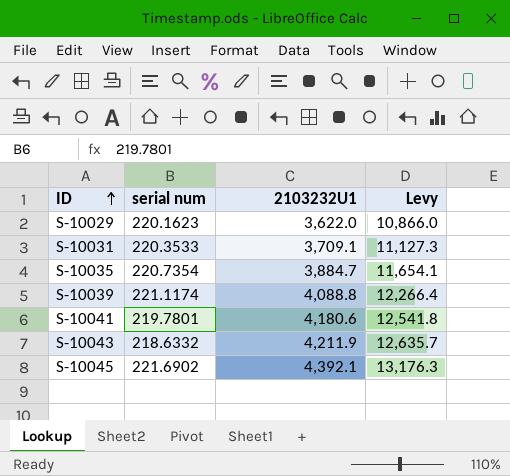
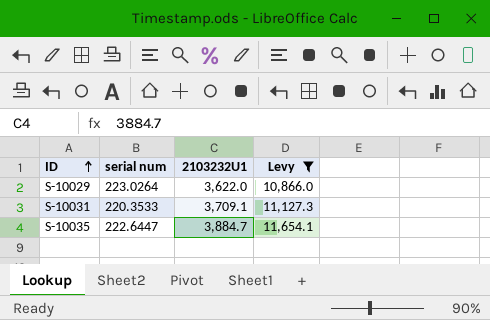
filter: none -> Levy <= 11,654.1
S-10029 | serial num: 220.1623 -> 223.0264
S-10035 | serial num: 220.7354 -> 222.6447

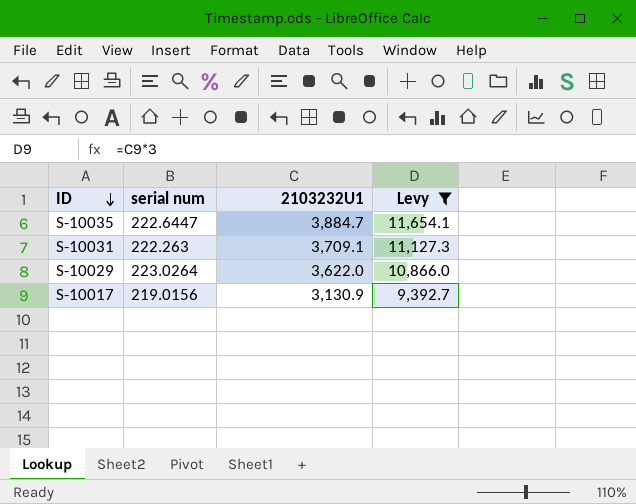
row order: ID ascending -> ID descending
S-10031 | serial num: 220.3533 -> 222.263
row S-10017: none -> 219.0156 | 3,130.9 | 9,392.7

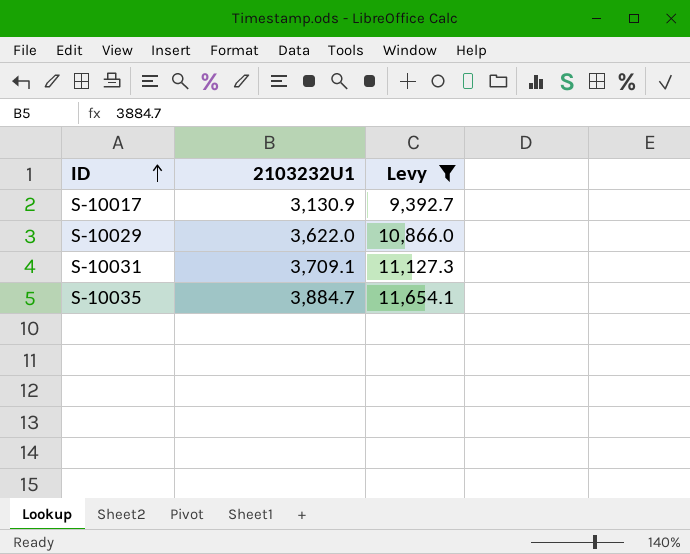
row order: ID descending -> ID ascending
column serial num | position: 2 -> none

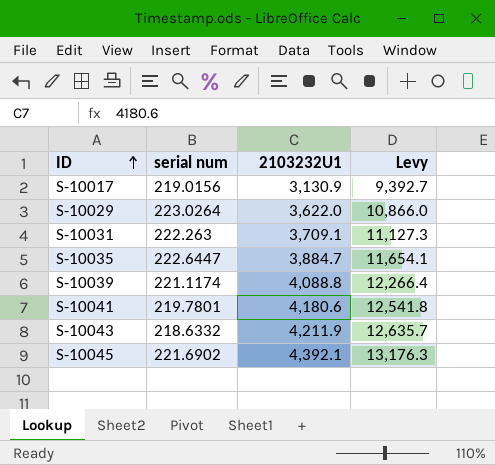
filter: Levy <= 11,654.1 -> none
column serial num | position: none -> 2

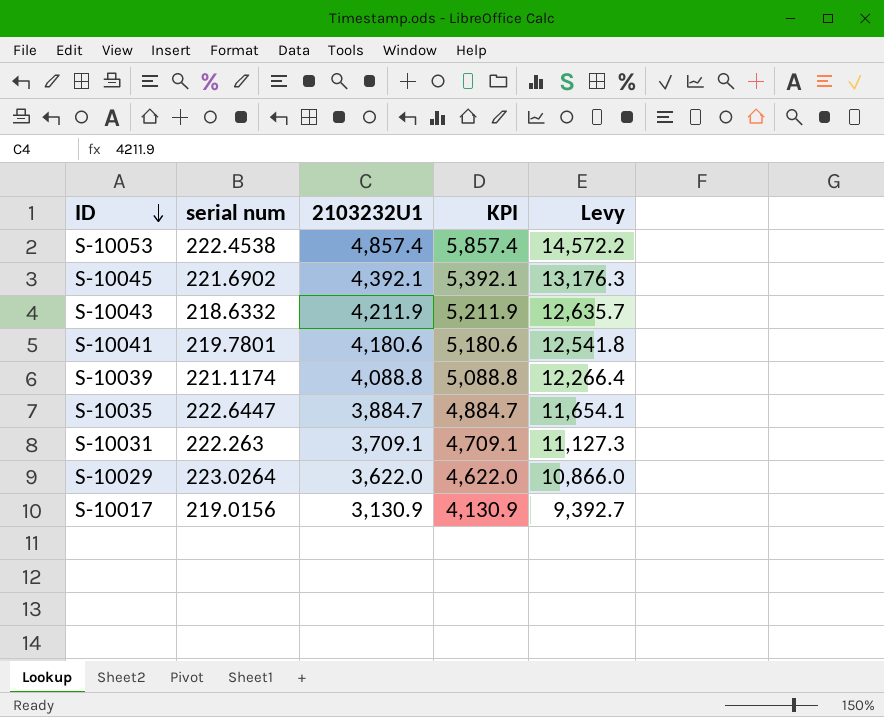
row order: ID ascending -> ID descending
column KPI | formula: none -> [2103232U1] + 1000
row S-10053: none -> 222.4538 | 4,857.4 | 5,857.4 | 14,572.2

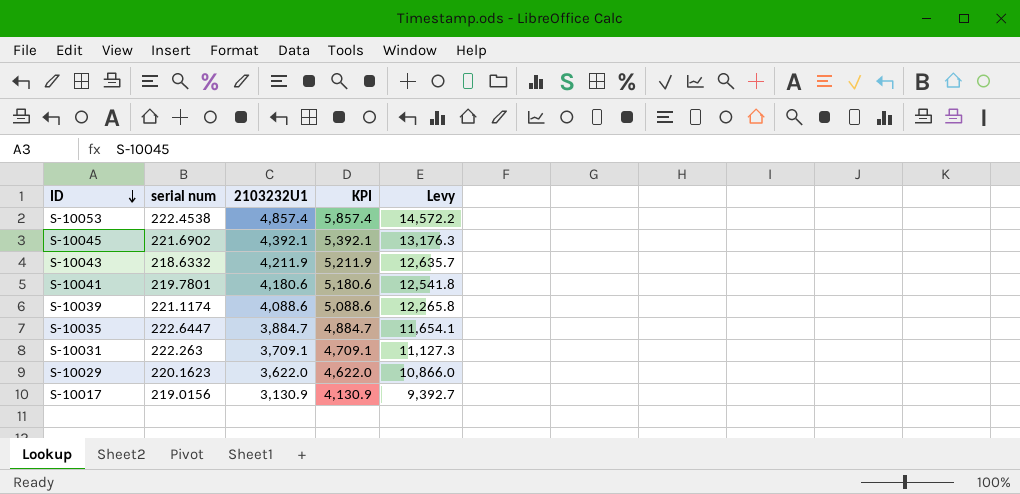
S-10039 | 2103232U1: 4,088.8 -> 4,088.6
S-10039 | KPI: 5,088.8 -> 5,088.6
S-10039 | Levy: 12,266.4 -> 12,265.8
S-10029 | serial num: 223.0264 -> 220.1623

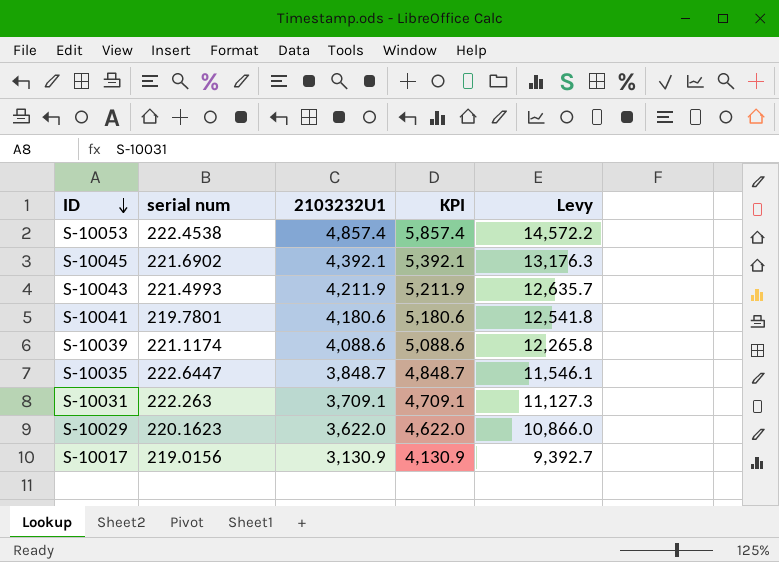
S-10043 | serial num: 218.6332 -> 221.4993
S-10035 | 2103232U1: 3,884.7 -> 3,848.7
S-10035 | KPI: 4,884.7 -> 4,848.7
S-10035 | Levy: 11,654.1 -> 11,546.1

